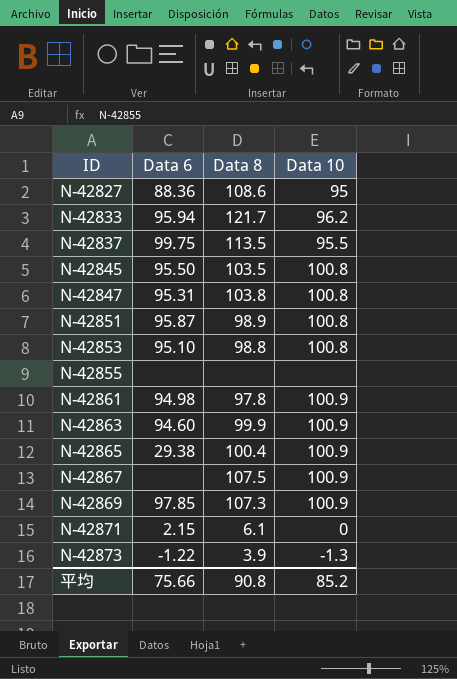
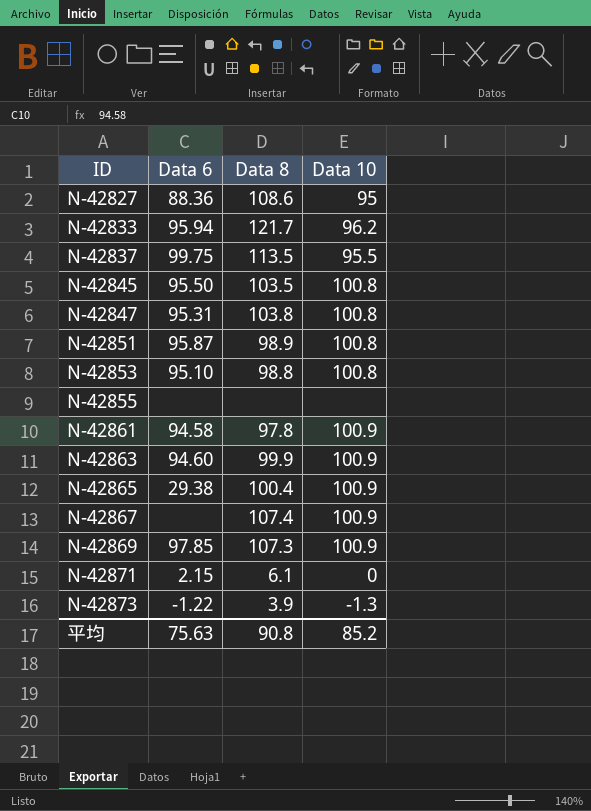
N-42861 | Data 6: 94.98 -> 94.58
N-42867 | Data 8: 107.5 -> 107.4
平均 | Data 6: 75.66 -> 75.63

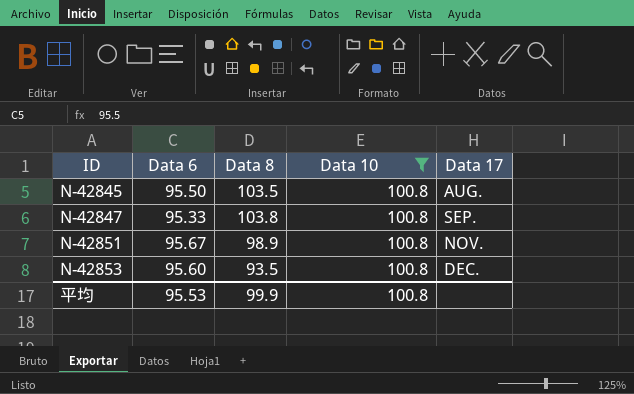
filter: none -> Data 10 = 100.8
column Data 17 | position: none -> 5
N-42847 | Data 6: 95.31 -> 95.33
N-42851 | Data 6: 95.87 -> 95.67
N-42853 | Data 6: 95.10 -> 95.60
N-42853 | Data 8: 98.8 -> 93.5
平均 | Data 6: 75.63 -> 95.53
平均 | Data 8: 90.8 -> 99.9
平均 | Data 10: 85.2 -> 100.8

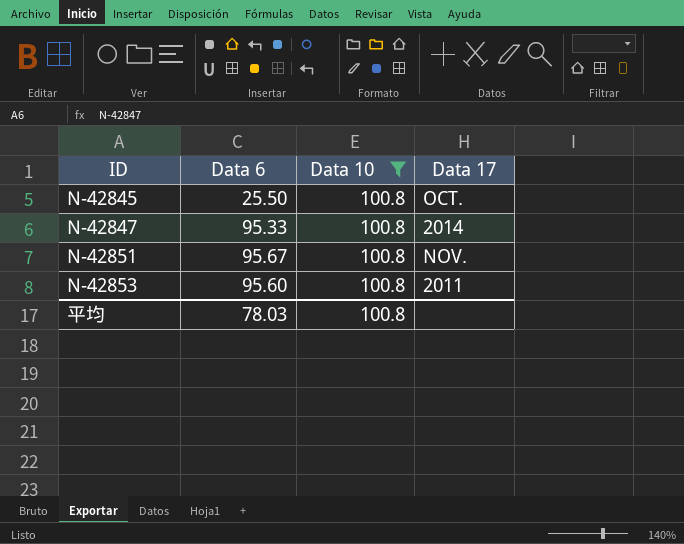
column Data 8 | position: 3 -> none
N-42845 | Data 6: 95.50 -> 25.50
N-42845 | Data 17: AUG. -> OCT.
N-42847 | Data 17: SEP. -> 2014
N-42853 | Data 17: DEC. -> 2011
平均 | Data 6: 95.53 -> 78.03

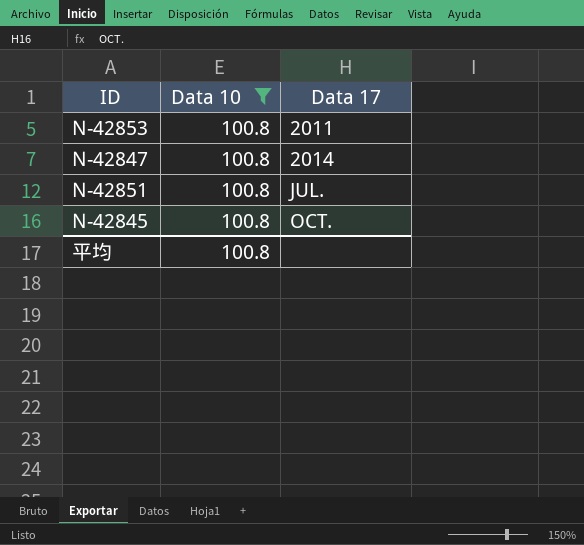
row order: ID ascending -> Data 17 ascending
column Data 6 | position: 2 -> none
N-42851 | Data 17: NOV. -> JUL.

